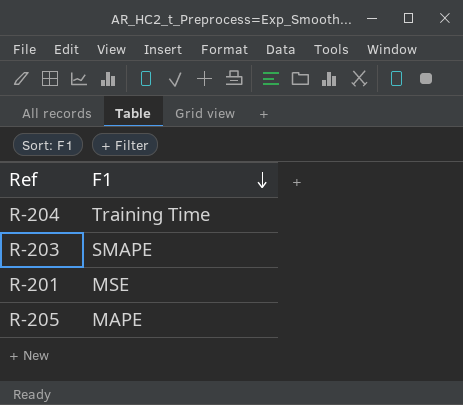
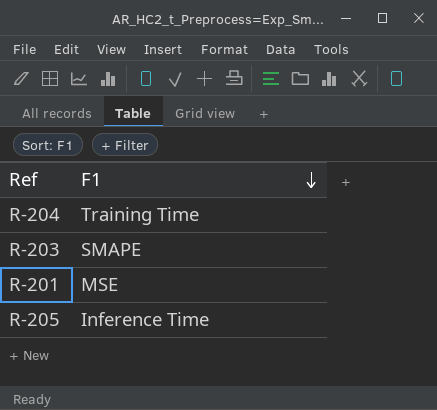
R-205 | F1: MAPE -> Inference Time

